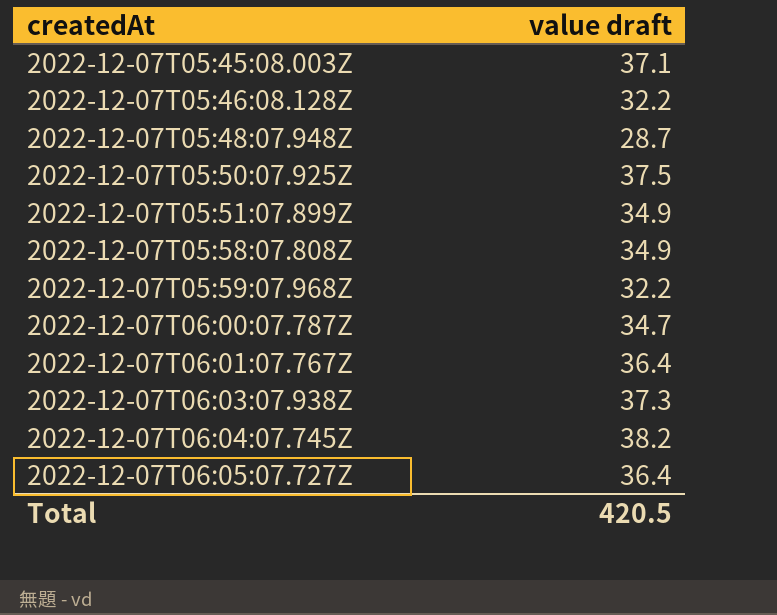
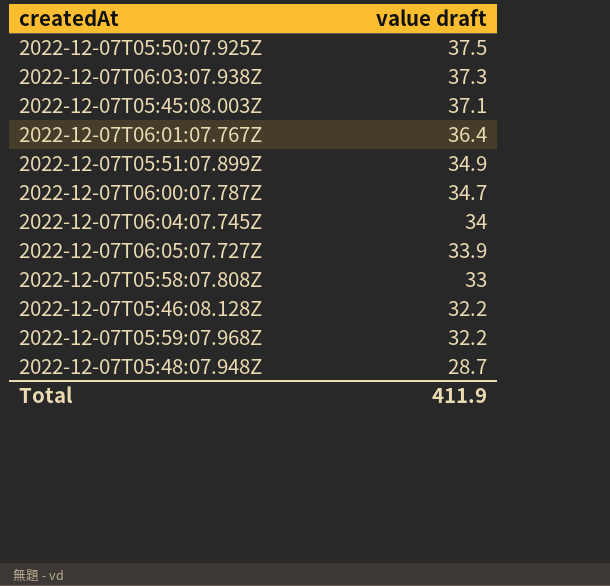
row order: createdAt ascending -> value draft descending
2022-12-07T06:04:07.745Z | value draft: 38.2 -> 34
2022-12-07T06:05:07.727Z | value draft: 36.4 -> 33.9
2022-12-07T05:58:07.808Z | value draft: 34.9 -> 33
Total | value draft: 420.5 -> 411.9

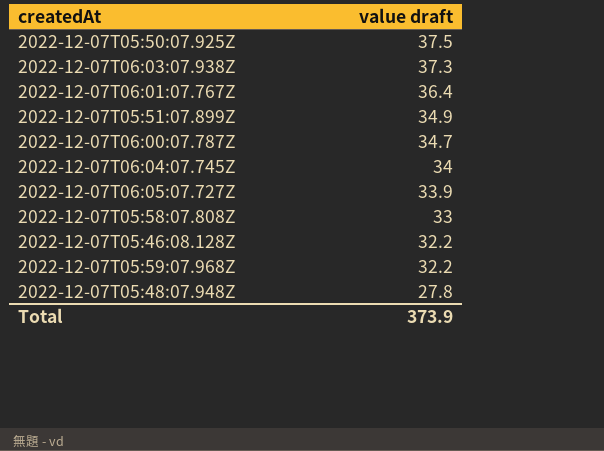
row 2022-12-07T05:45:08.003Z: 37.1 -> none
2022-12-07T05:48:07.948Z | value draft: 28.7 -> 27.8
Total | value draft: 411.9 -> 373.9

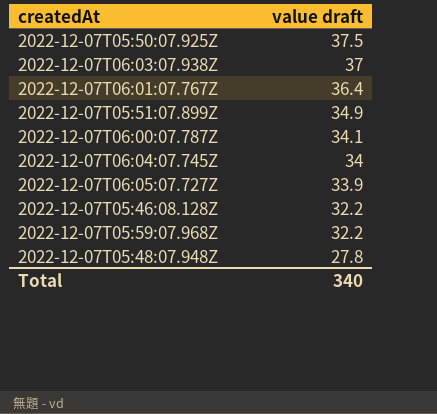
row 2022-12-07T05:58:07.808Z: 33 -> none
2022-12-07T06:03:07.938Z | value draft: 37.3 -> 37
2022-12-07T06:00:07.787Z | value draft: 34.7 -> 34.1
Total | value draft: 373.9 -> 340

